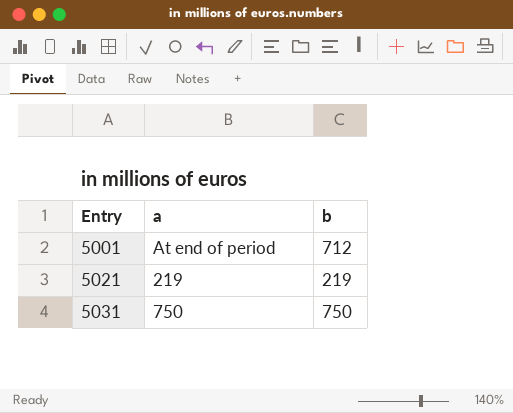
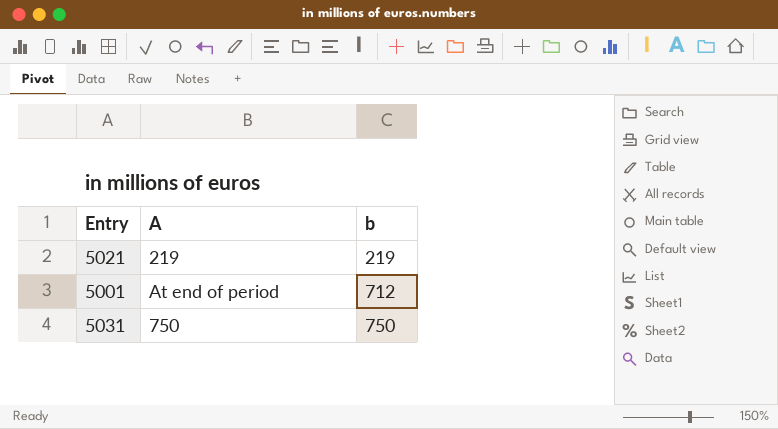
row order: Entry ascending -> b ascending
column name: a -> A

